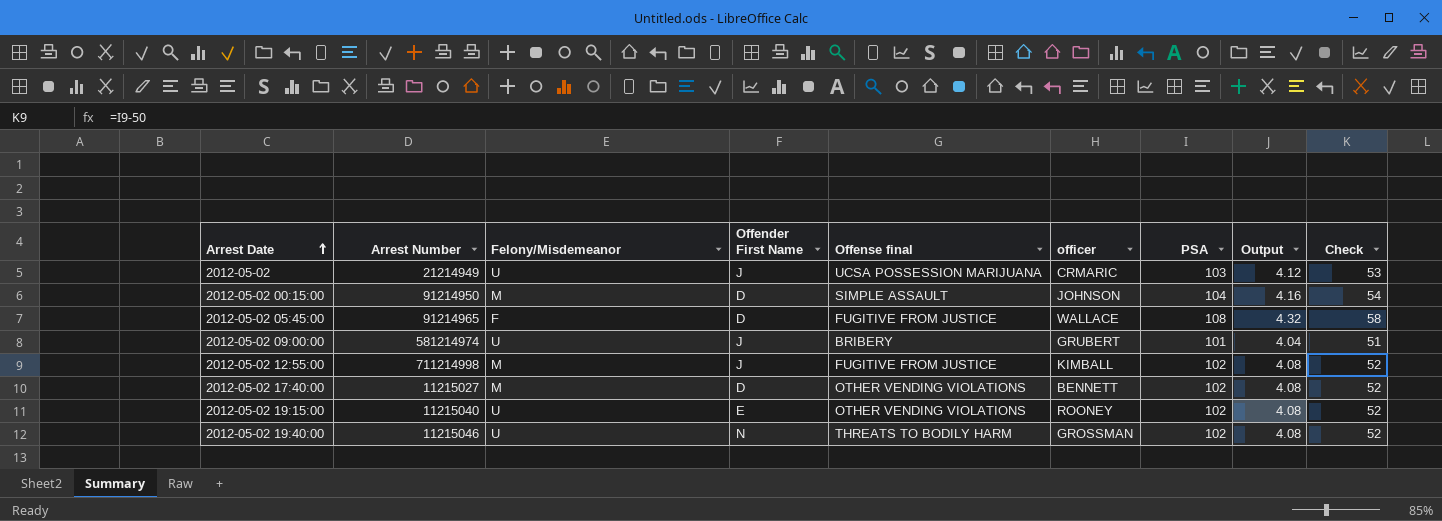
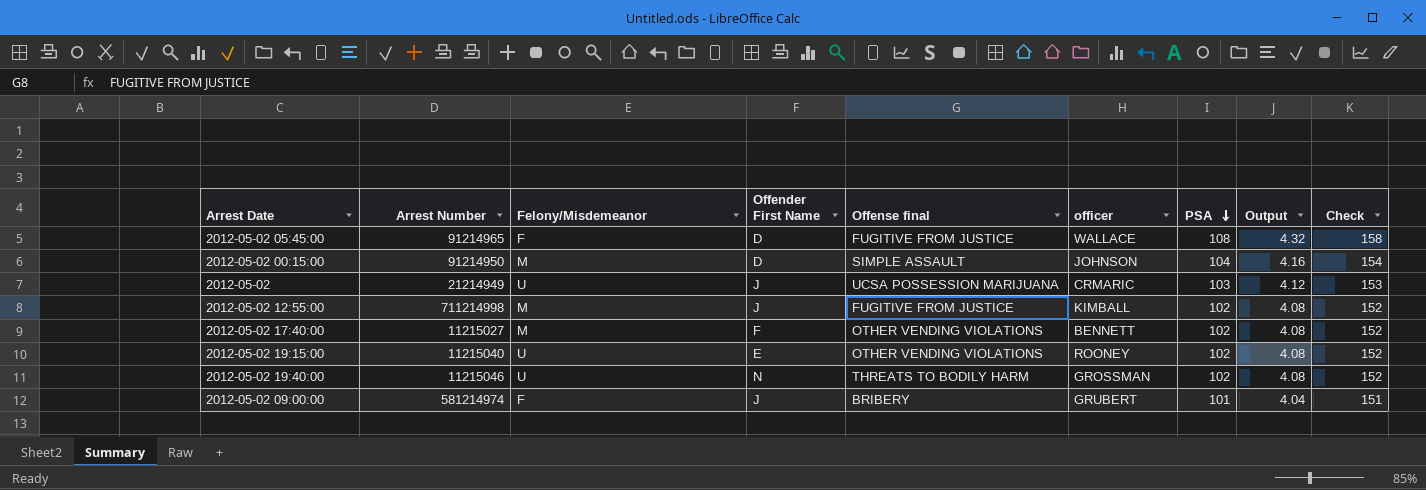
row order: Arrest Date ascending -> PSA descending
column Check | formula: [PSA] - 50 -> [PSA] + 50
2012-05-02 17:40:00 | Offender First Name: D -> F
2012-05-02 09:00:00 | Felony/Misdemeanor: U -> F

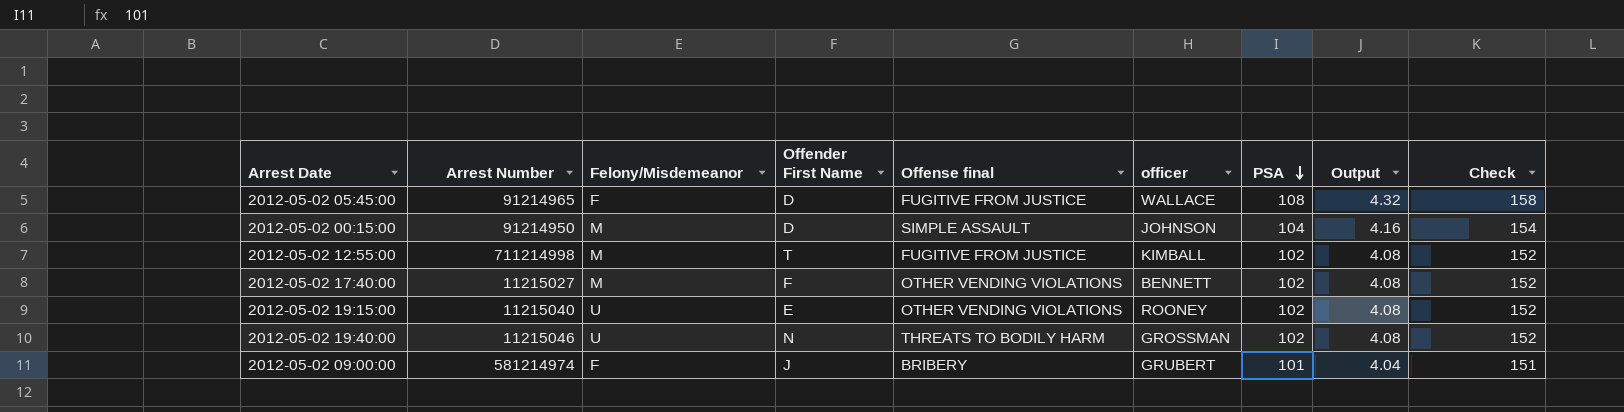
row 2012-05-02: 21214949 | U | J | UCSA POSSESSION MARIJUANA | CRMARIC | 103 | 4.12 | 153 -> none
2012-05-02 12:55:00 | Offender First Name: J -> T

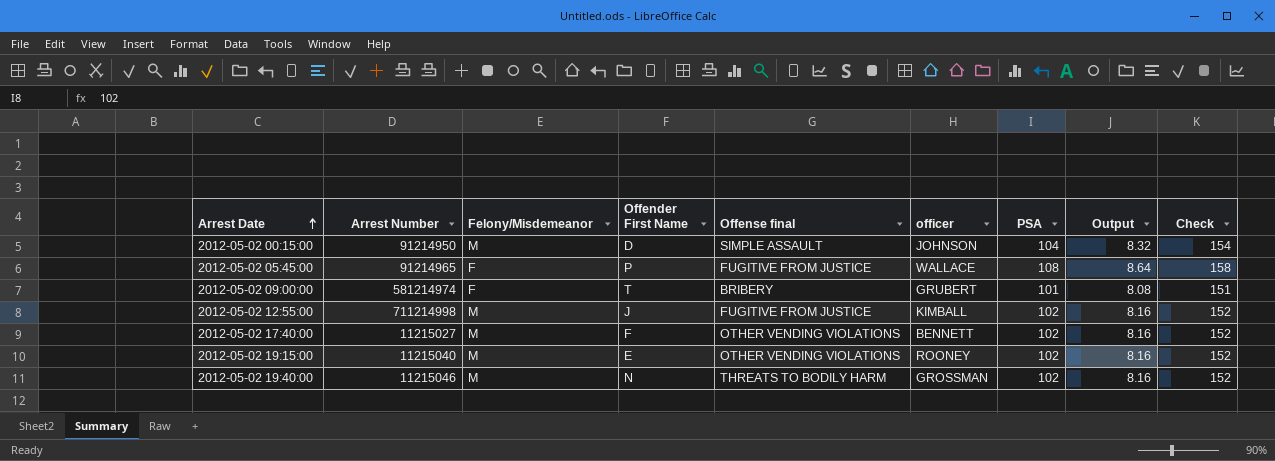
row order: PSA descending -> Arrest Date ascending
column Output | formula: [PSA] * 0.04 -> [PSA] * 0.08
2012-05-02 05:45:00 | Offender First Name: D -> P
2012-05-02 09:00:00 | Offender First Name: J -> T
2012-05-02 12:55:00 | Offender First Name: T -> J
2012-05-02 19:15:00 | Felony/Misdemeanor: U -> M
2012-05-02 19:40:00 | Felony/Misdemeanor: U -> M

